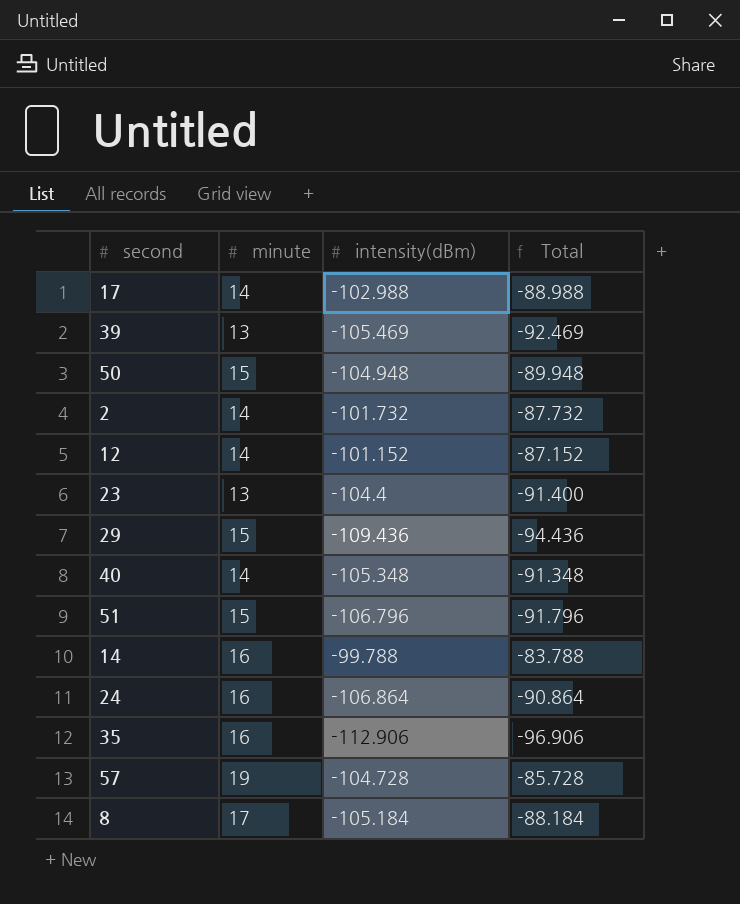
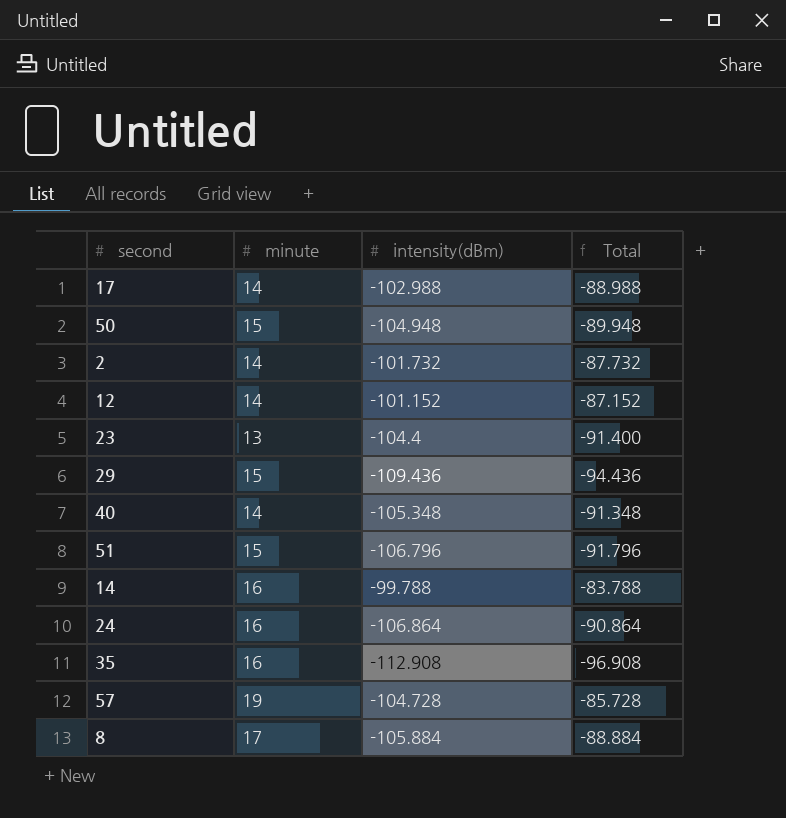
row 39: 13 | -105.469 | -92.469 -> none
35 | intensity(dBm): -112.906 -> -112.908
35 | Total: -96.906 -> -96.908
8 | intensity(dBm): -105.184 -> -105.884
8 | Total: -88.184 -> -88.884

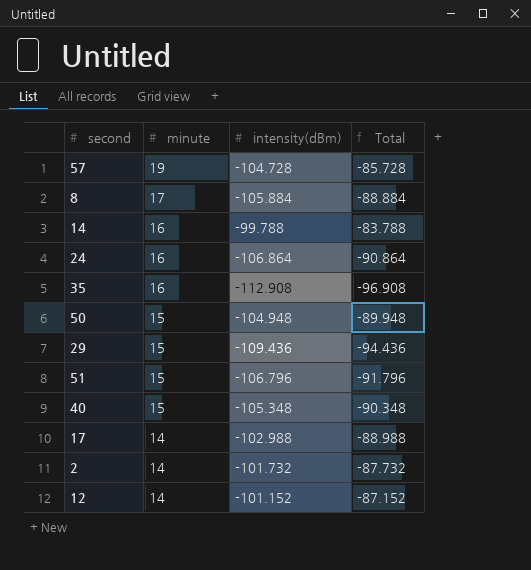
row order: none -> minute descending
row 23: 13 | -104.4 | -91.400 -> none
40 | minute: 14 -> 15
40 | Total: -91.348 -> -90.348

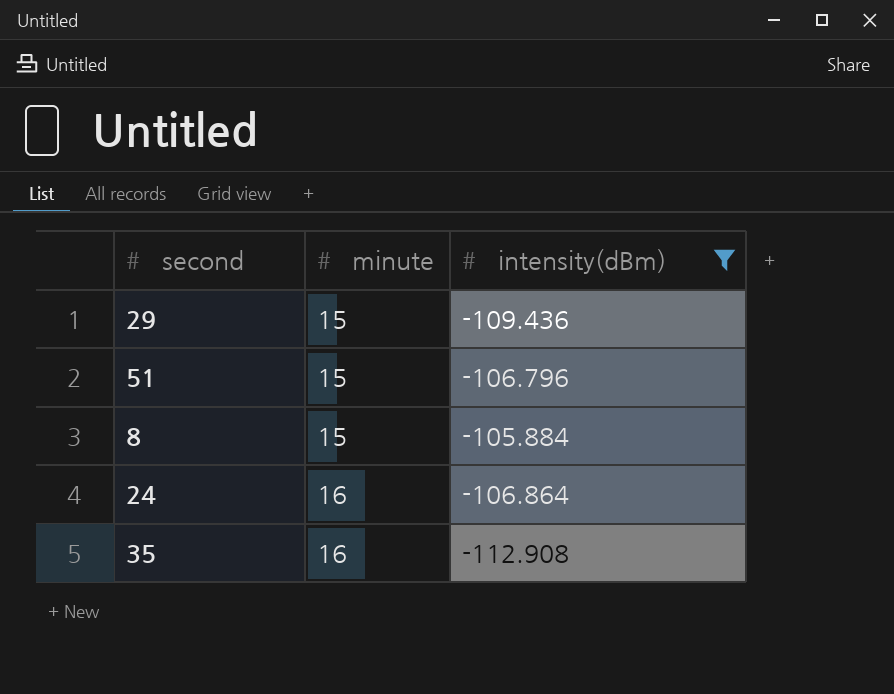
filter: none -> intensity(dBm) <= -105.884
row order: minute descending -> minute ascending
column Total | formula: [minute] + [intensity(dBm)] -> none
8 | minute: 17 -> 15

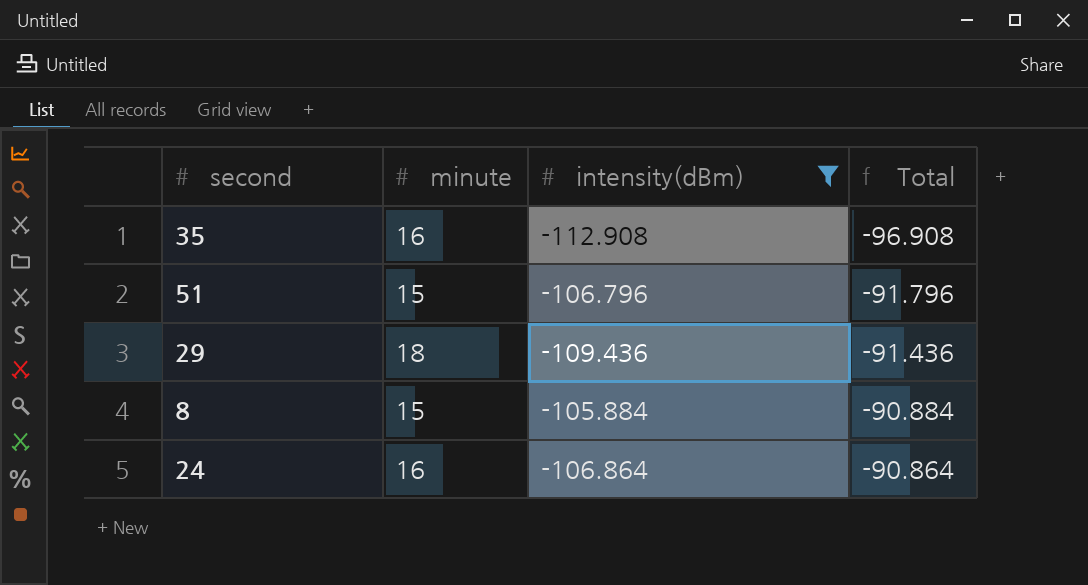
row order: minute ascending -> Total ascending
column Total | formula: none -> [minute] + [intensity(dBm)]
29 | minute: 15 -> 18

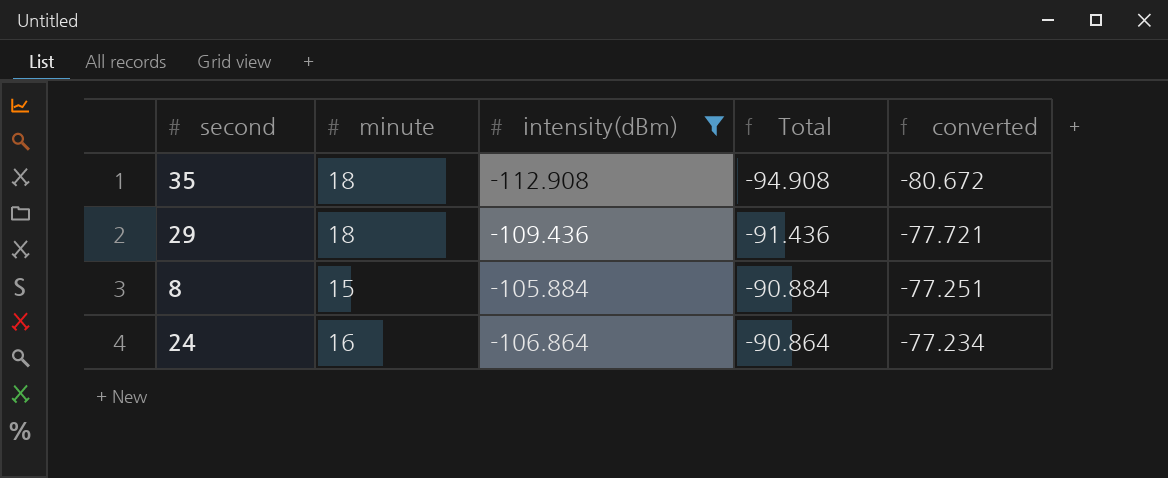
column converted | formula: none -> [Total] * 0.85
row 51: 15 | -106.796 | -91.796 -> none
35 | minute: 16 -> 18
35 | Total: -96.908 -> -94.908

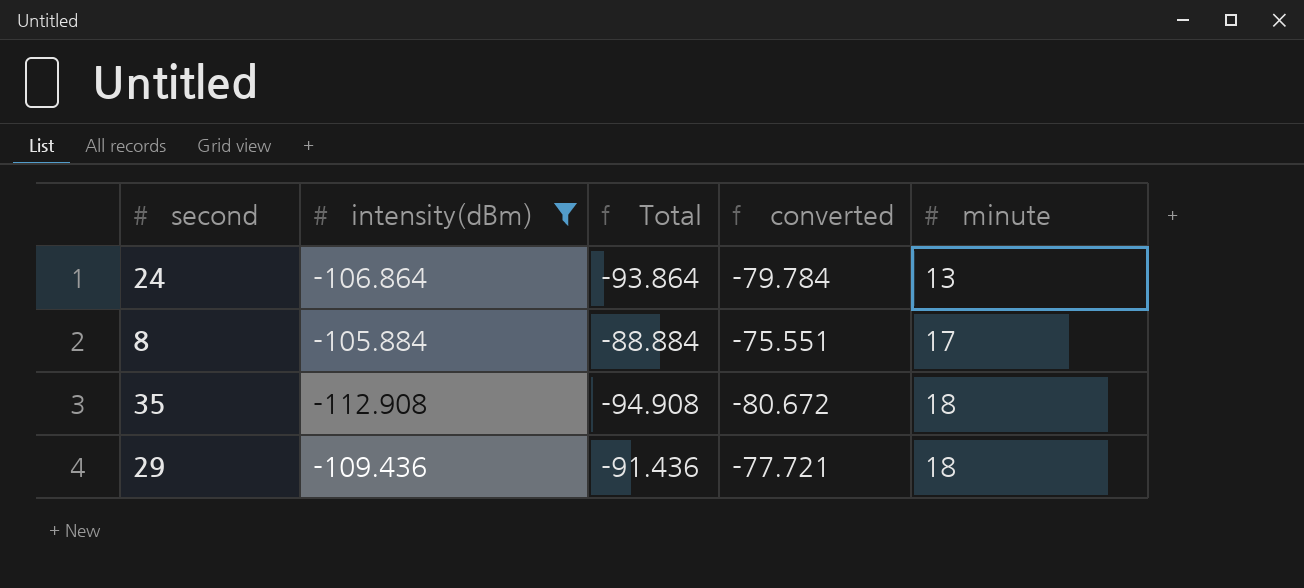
row order: Total ascending -> minute ascending
column minute | position: 2 -> 5
24 | Total: -90.864 -> -93.864
24 | converted: -77.234 -> -79.784
24 | minute: 16 -> 13
8 | Total: -90.884 -> -88.884
8 | converted: -77.251 -> -75.551
8 | minute: 15 -> 17

